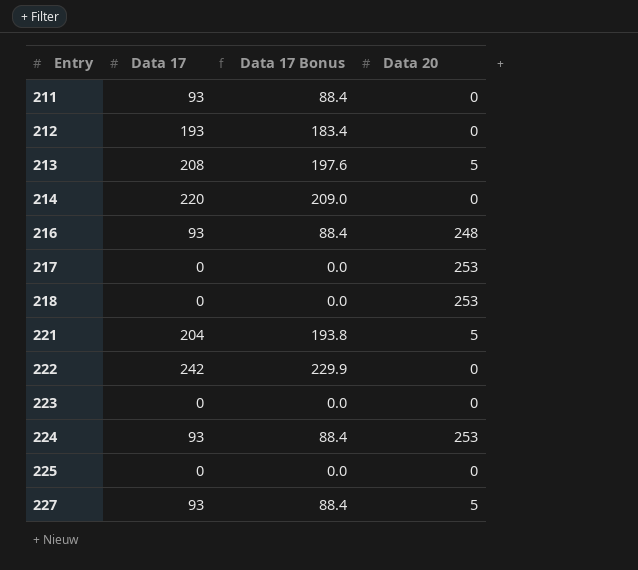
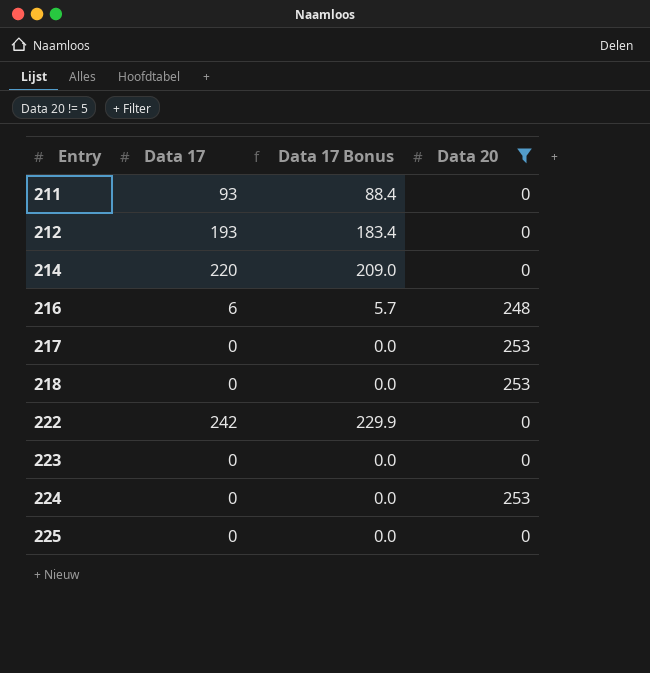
filter: none -> Data 20 != 5
216 | Data 17: 93 -> 6
216 | Data 17 Bonus: 88.4 -> 5.7
224 | Data 17: 93 -> 0
224 | Data 17 Bonus: 88.4 -> 0.0

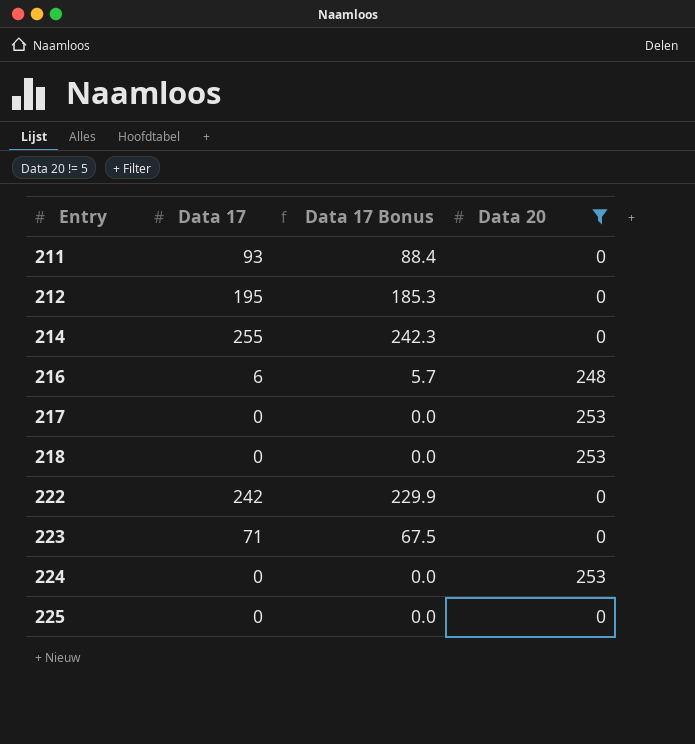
212 | Data 17: 193 -> 195
212 | Data 17 Bonus: 183.4 -> 185.3
214 | Data 17: 220 -> 255
214 | Data 17 Bonus: 209.0 -> 242.3
223 | Data 17: 0 -> 71
223 | Data 17 Bonus: 0.0 -> 67.5

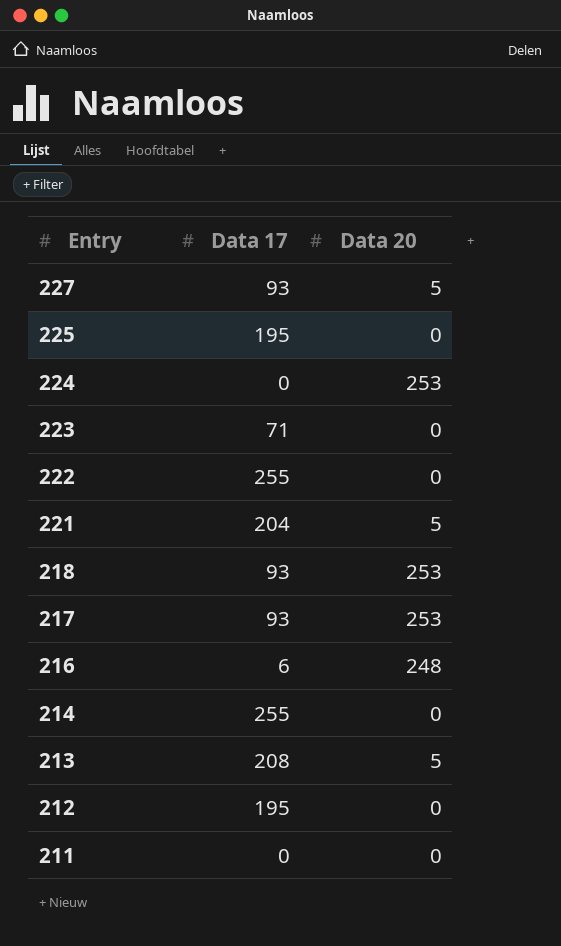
filter: Data 20 != 5 -> none
row order: Entry ascending -> Entry descending
column Data 17 Bonus | formula: [Data 17] * 0.95 -> none
225 | Data 17: 0 -> 195
222 | Data 17: 242 -> 255
218 | Data 17: 0 -> 93
217 | Data 17: 0 -> 93
211 | Data 17: 93 -> 0

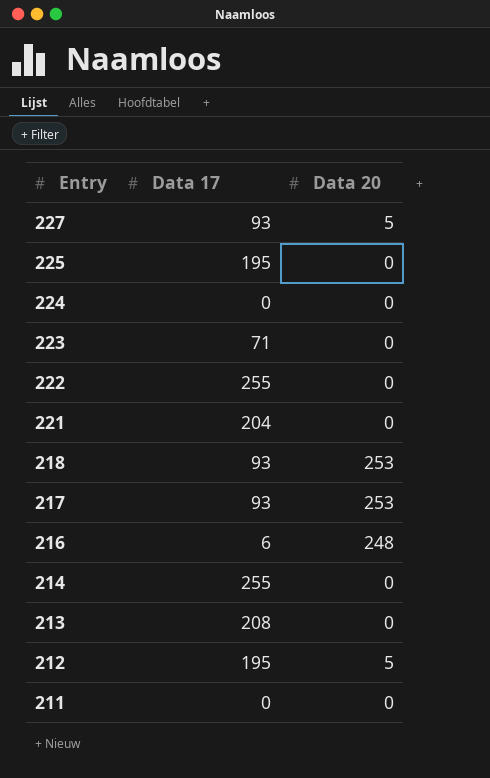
224 | Data 20: 253 -> 0
221 | Data 20: 5 -> 0
213 | Data 20: 5 -> 0
212 | Data 20: 0 -> 5

